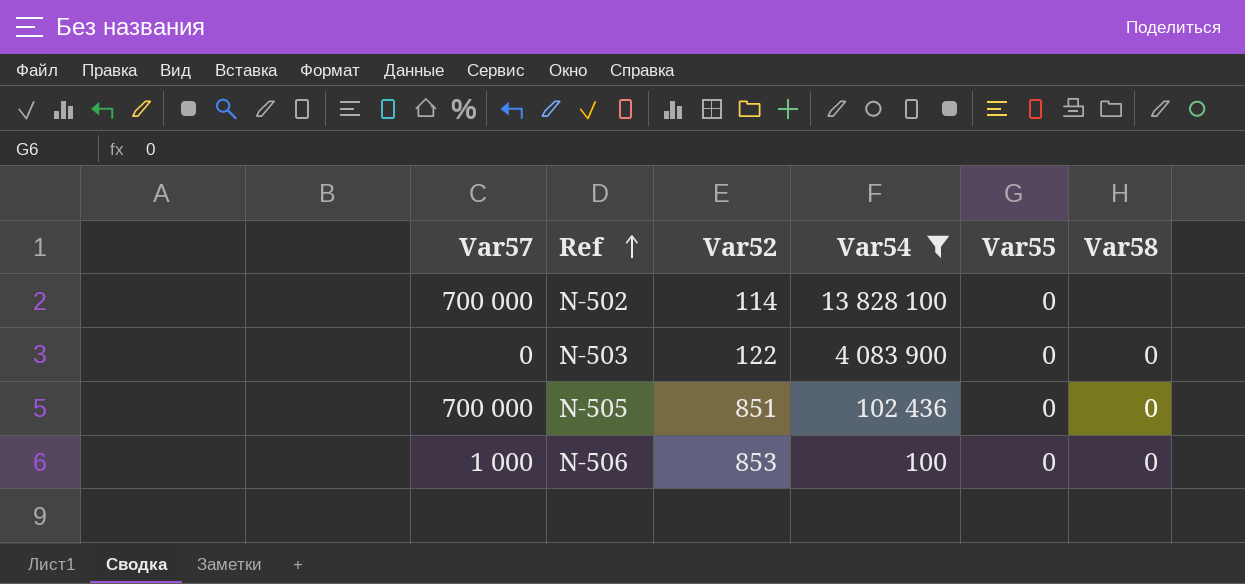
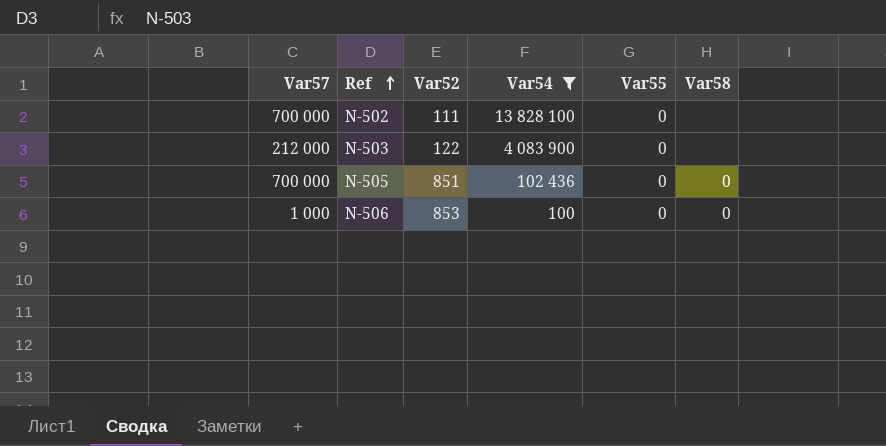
N-502 | Var52: 114 -> 111
N-503 | Var57: 0 -> 212 000
N-503 | Var58: 0 -> none

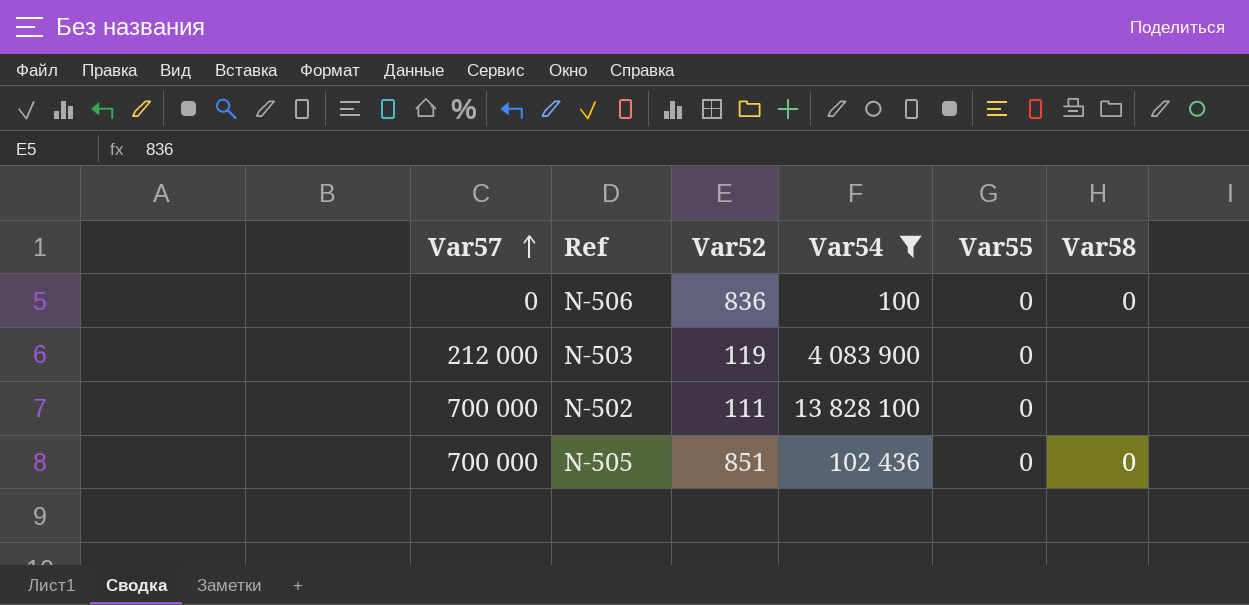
row order: Ref ascending -> Var57 ascending
N-506 | Var57: 1 000 -> 0
N-506 | Var52: 853 -> 836
N-503 | Var52: 122 -> 119

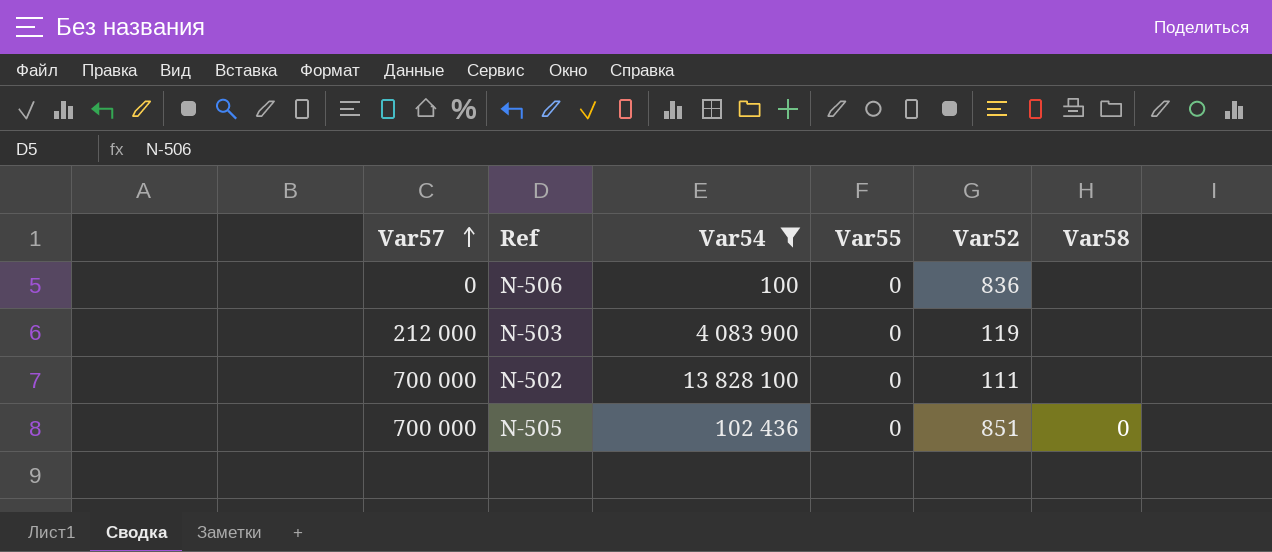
column Var52 | position: 3 -> 5
N-506 | Var58: 0 -> none

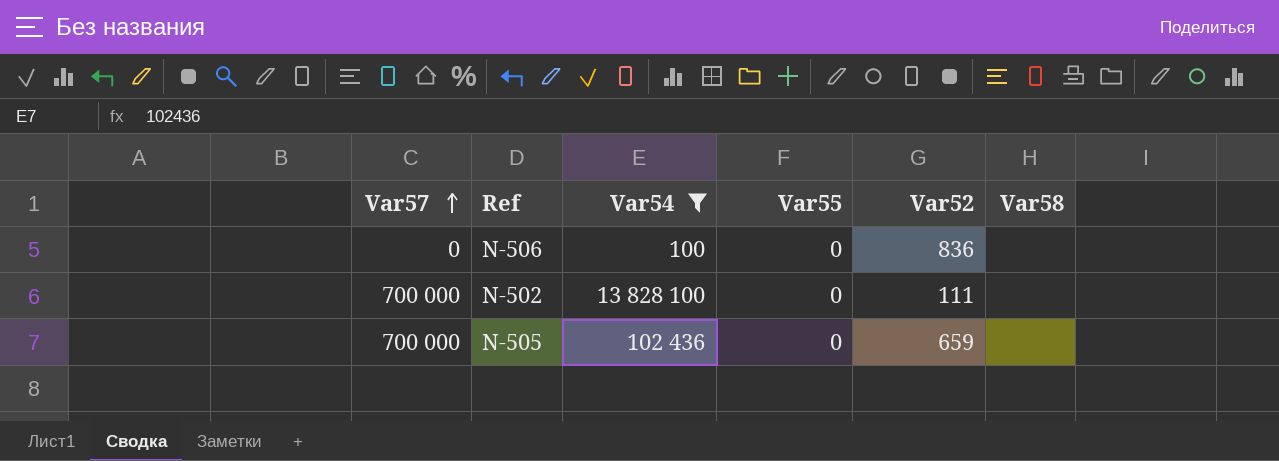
row N-503: 212 000 | 4 083 900 | 0 | 119 | none -> none
N-505 | Var52: 851 -> 659
N-505 | Var58: 0 -> none

